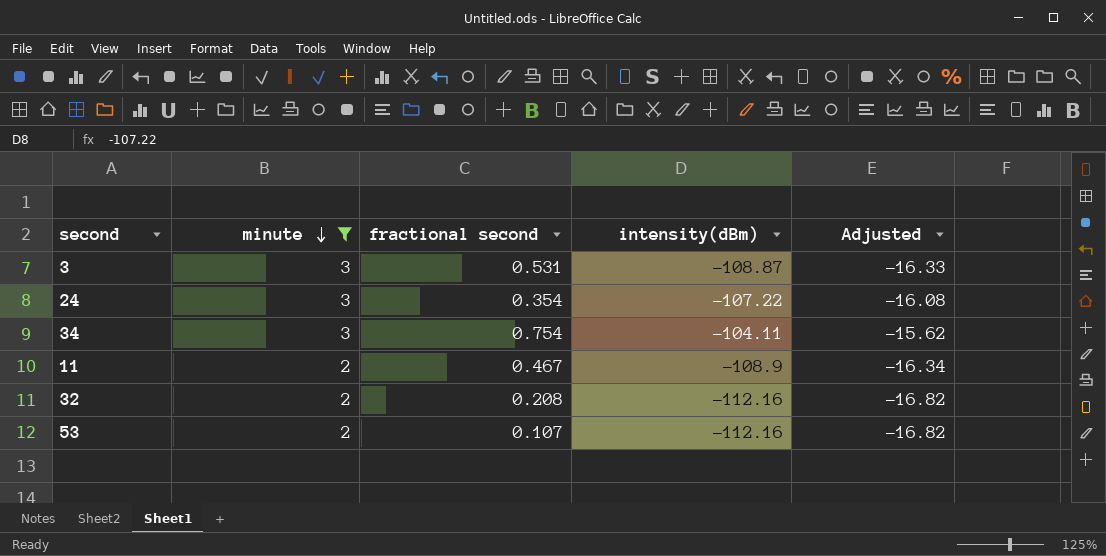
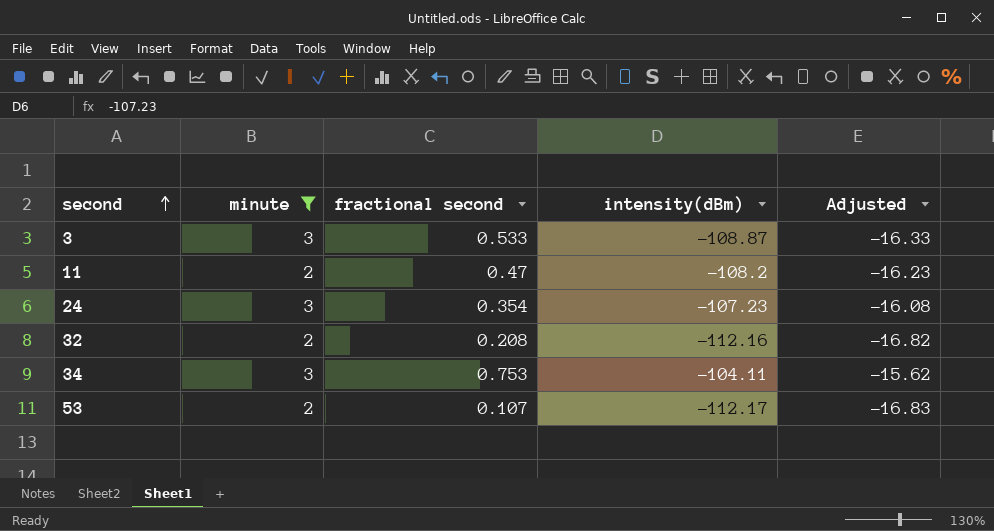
row order: minute descending -> second ascending
3 | fractional second: 0.531 -> 0.533
11 | fractional second: 0.467 -> 0.47
11 | intensity(dBm): -108.9 -> -108.2
11 | Adjusted: -16.34 -> -16.23
24 | intensity(dBm): -107.22 -> -107.23
34 | fractional second: 0.754 -> 0.753
53 | intensity(dBm): -112.16 -> -112.17
53 | Adjusted: -16.82 -> -16.83

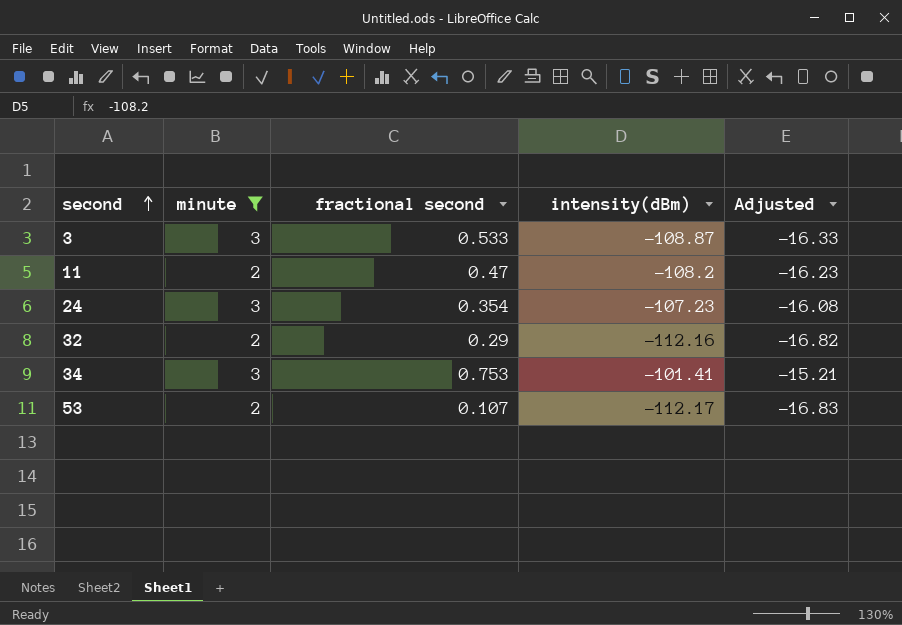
32 | fractional second: 0.208 -> 0.29
34 | intensity(dBm): -104.11 -> -101.41
34 | Adjusted: -15.62 -> -15.21

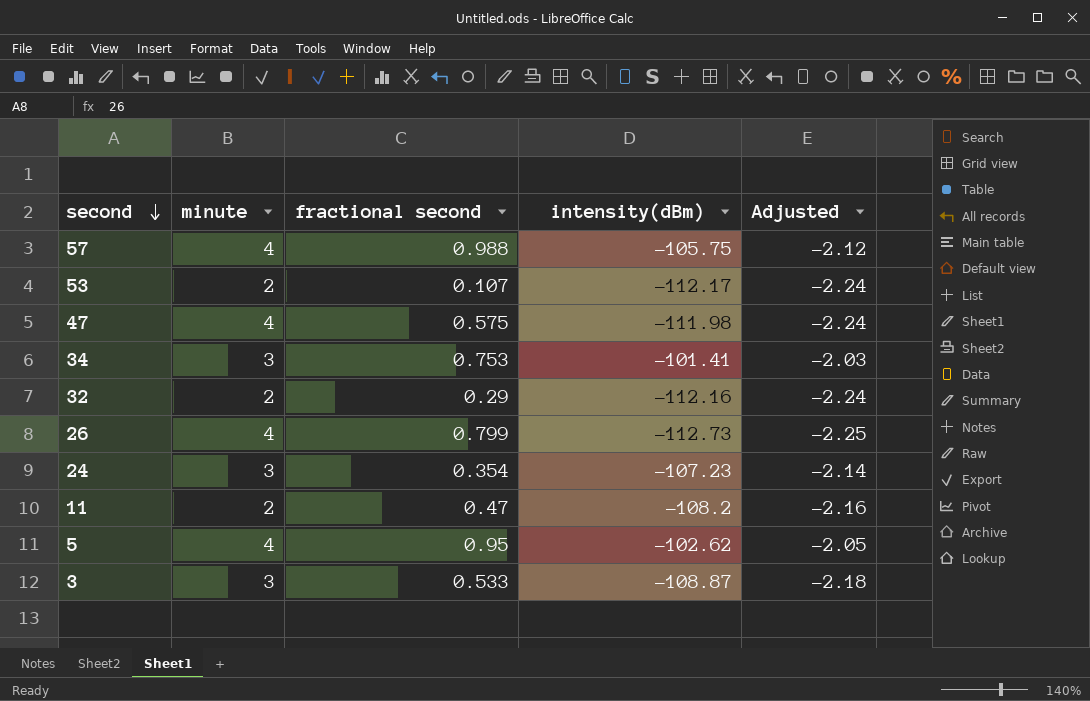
filter: minute != 4 -> none
row order: second ascending -> second descending
column Adjusted | formula: [intensity(dBm)] * 0.15 -> [intensity(dBm)] * 0.02

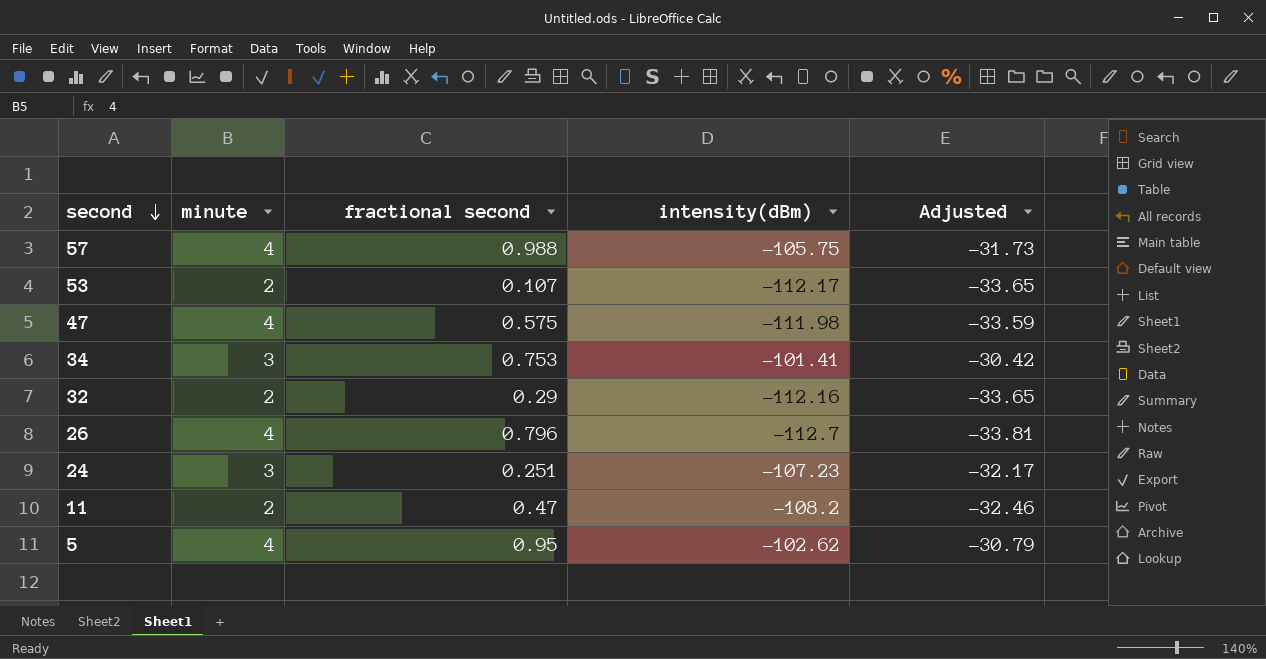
column Adjusted | formula: [intensity(dBm)] * 0.02 -> [intensity(dBm)] * 0.3
row 3: 3 | 0.533 | -108.87 | -2.18 -> none
26 | fractional second: 0.799 -> 0.796
26 | intensity(dBm): -112.73 -> -112.7
24 | fractional second: 0.354 -> 0.251

